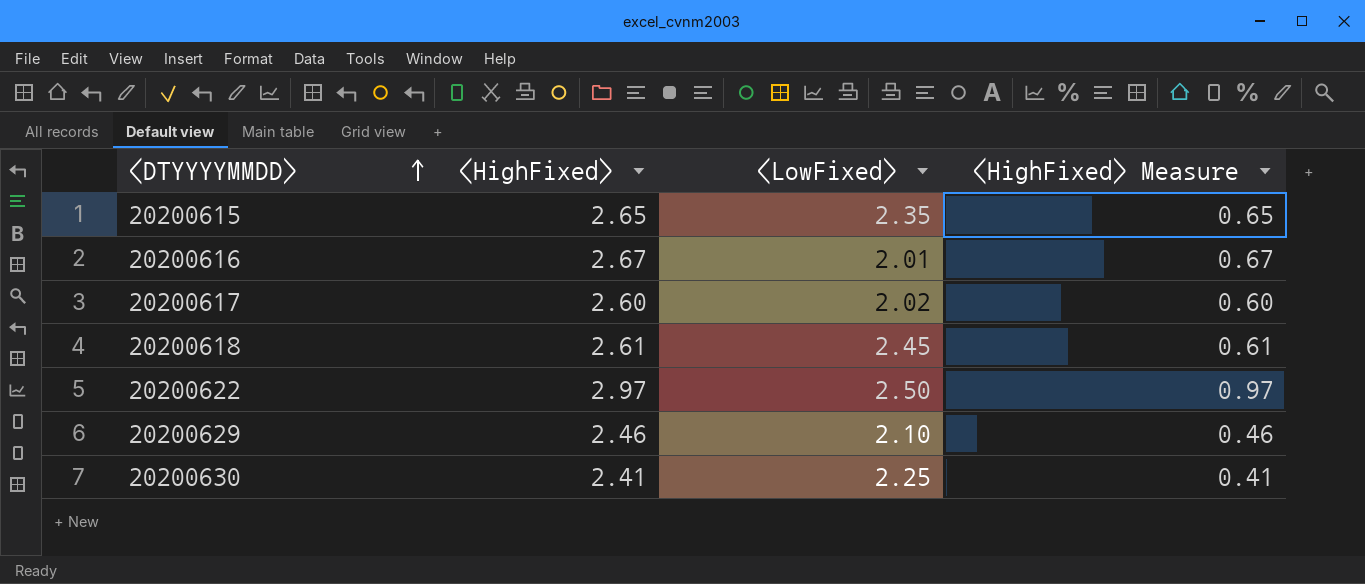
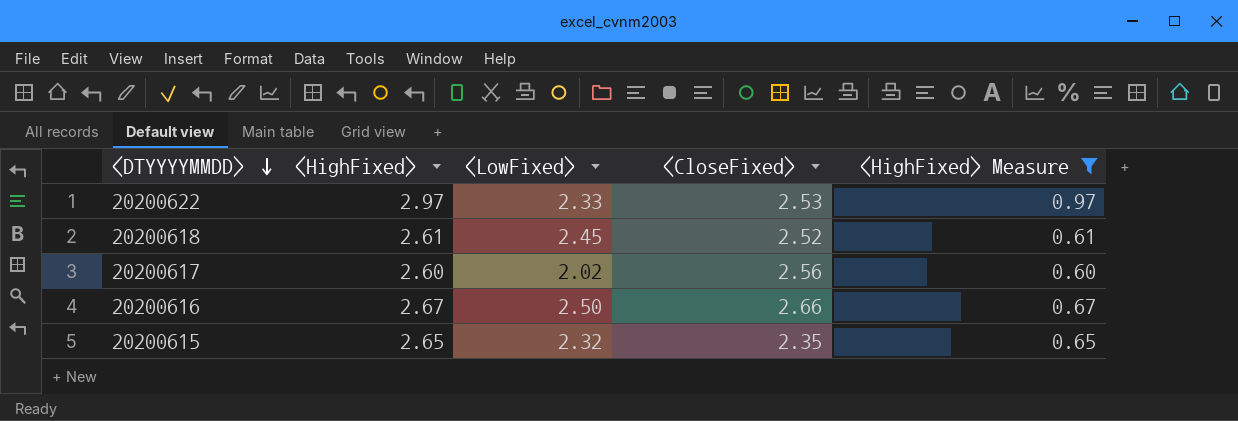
filter: none -> <HighFixed> Measure >= 0.60
row order: <DTYYYYMMDD> ascending -> <DTYYYYMMDD> descending
column <CloseFixed> | position: none -> 4
20200622 | <LowFixed>: 2.50 -> 2.33
20200616 | <LowFixed>: 2.01 -> 2.50
20200615 | <LowFixed>: 2.35 -> 2.32

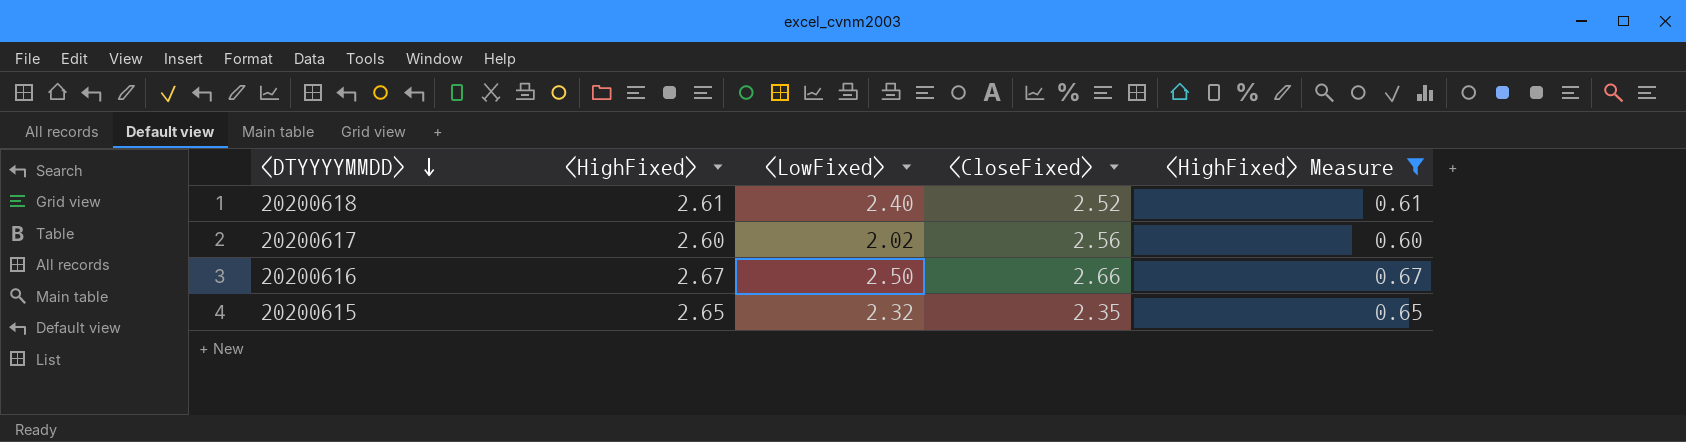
row 20200622: 2.97 | 2.33 | 2.53 | 0.97 -> none
20200618 | <LowFixed>: 2.45 -> 2.40

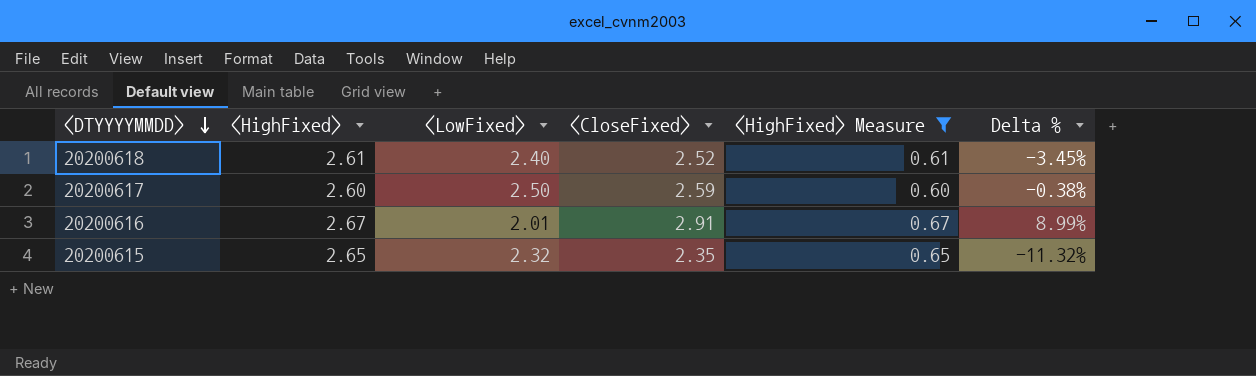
column Delta % | formula: none -> ([<CloseFixed>] - [<HighFixed>]) / [<HighFixed>]
20200617 | <LowFixed>: 2.02 -> 2.50
20200617 | <CloseFixed>: 2.56 -> 2.59
20200616 | <LowFixed>: 2.50 -> 2.01
20200616 | <CloseFixed>: 2.66 -> 2.91

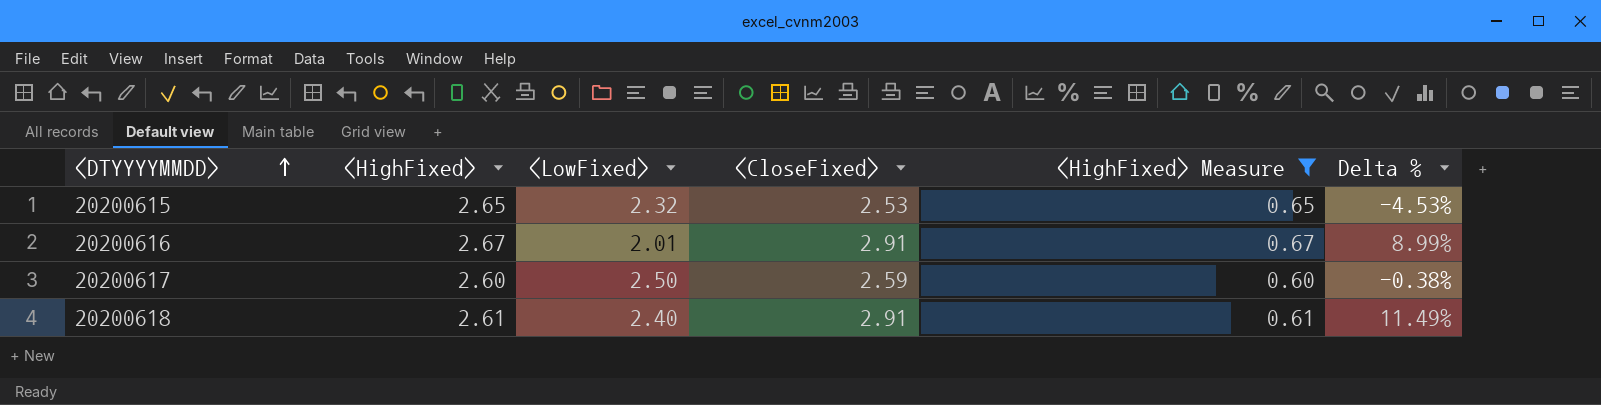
row order: <DTYYYYMMDD> descending -> <DTYYYYMMDD> ascending
20200615 | <CloseFixed>: 2.35 -> 2.53
20200615 | Delta %: -11.32% -> -4.53%
20200618 | <CloseFixed>: 2.52 -> 2.91
20200618 | Delta %: -3.45% -> 11.49%

